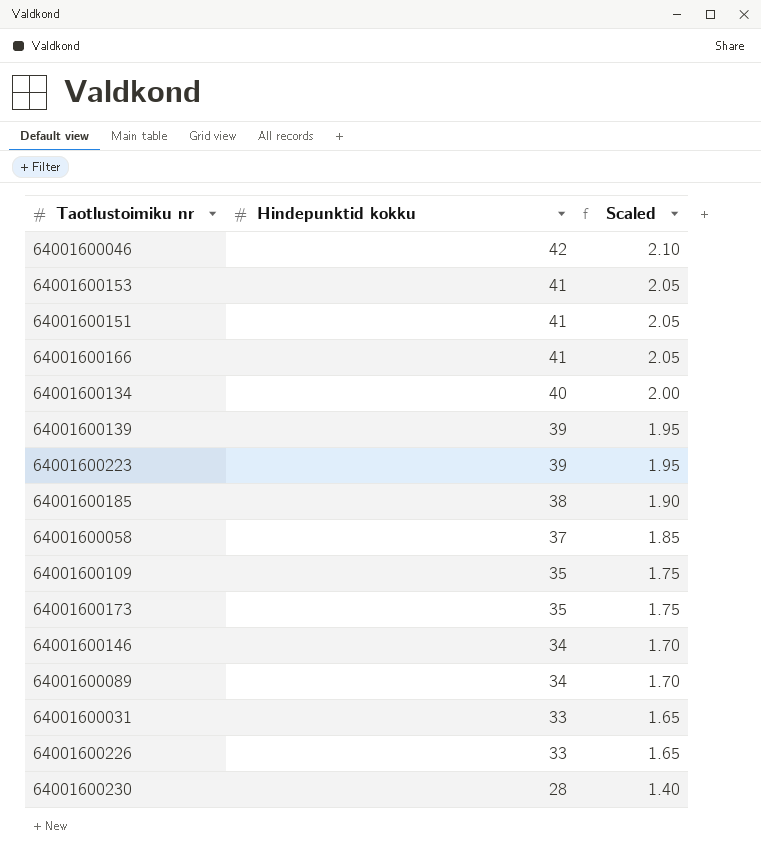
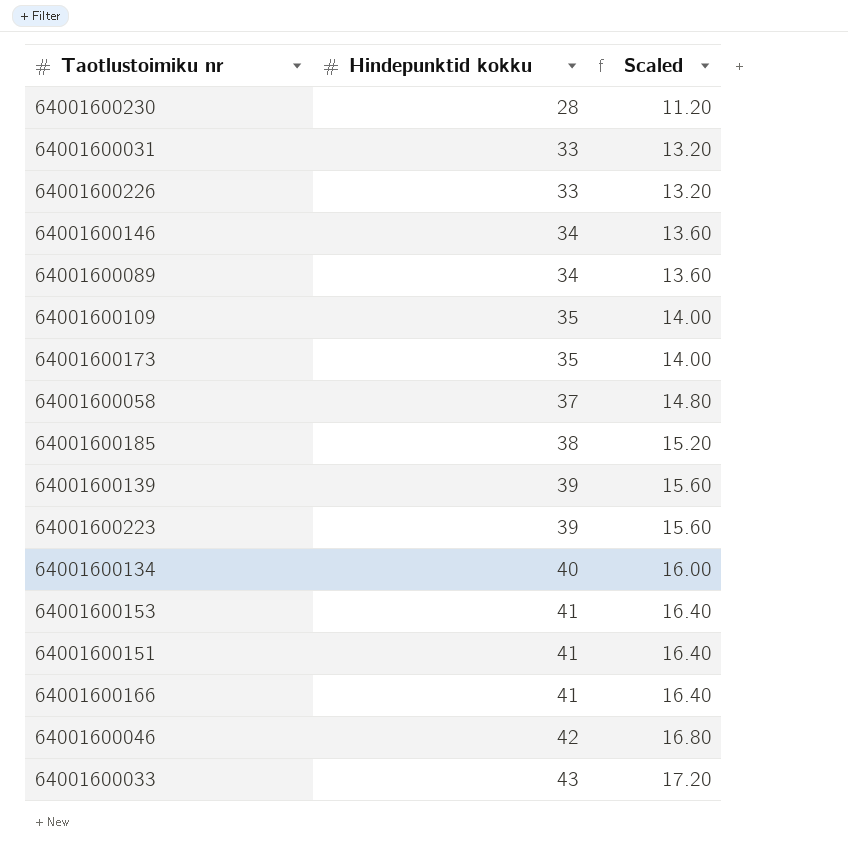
row order: Hindepunktid kokku descending -> Hindepunktid kokku ascending
column Scaled | formula: [Hindepunktid kokku] * 0.05 -> [Hindepunktid kokku] * 0.4
row 64001600033: none -> 43 | 17.20

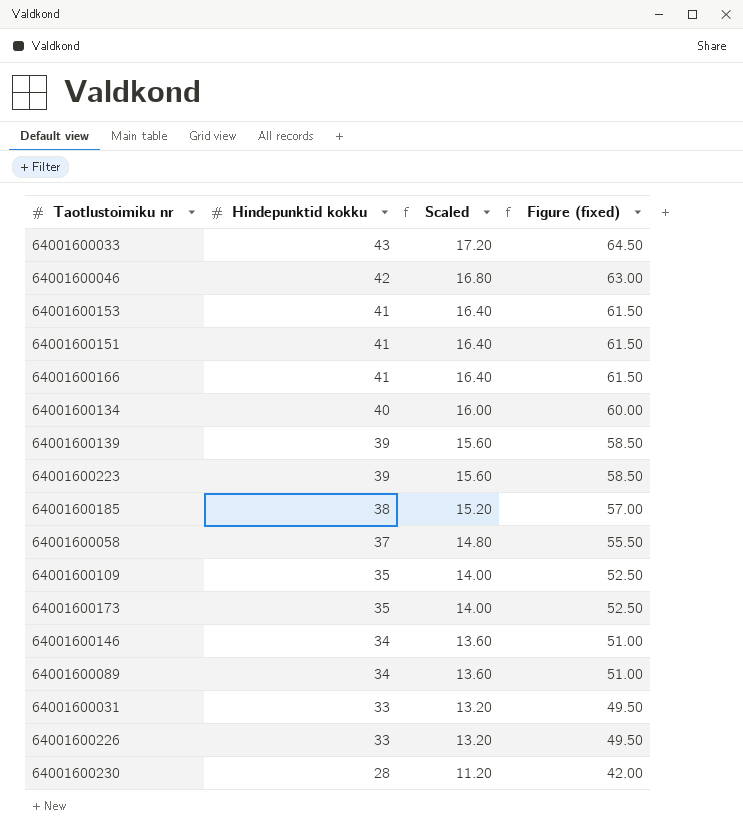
row order: Hindepunktid kokku ascending -> Hindepunktid kokku descending
column Figure (fixed) | formula: none -> [Hindepunktid kokku] * 1.5

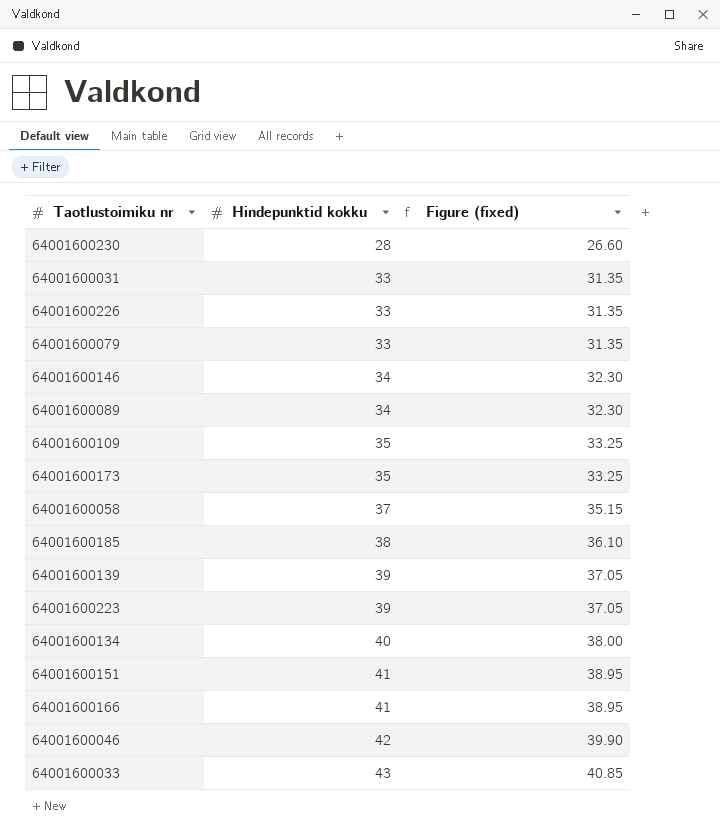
row order: Hindepunktid kokku descending -> Hindepunktid kokku ascending
column Scaled | formula: [Hindepunktid kokku] * 0.4 -> none
column Figure (fixed) | formula: [Hindepunktid kokku] * 1.5 -> [Hindepunktid kokku] * 0.95
row 64001600153: 41 | 16.40 | 61.50 -> none
row 64001600079: none -> 33 | 31.35

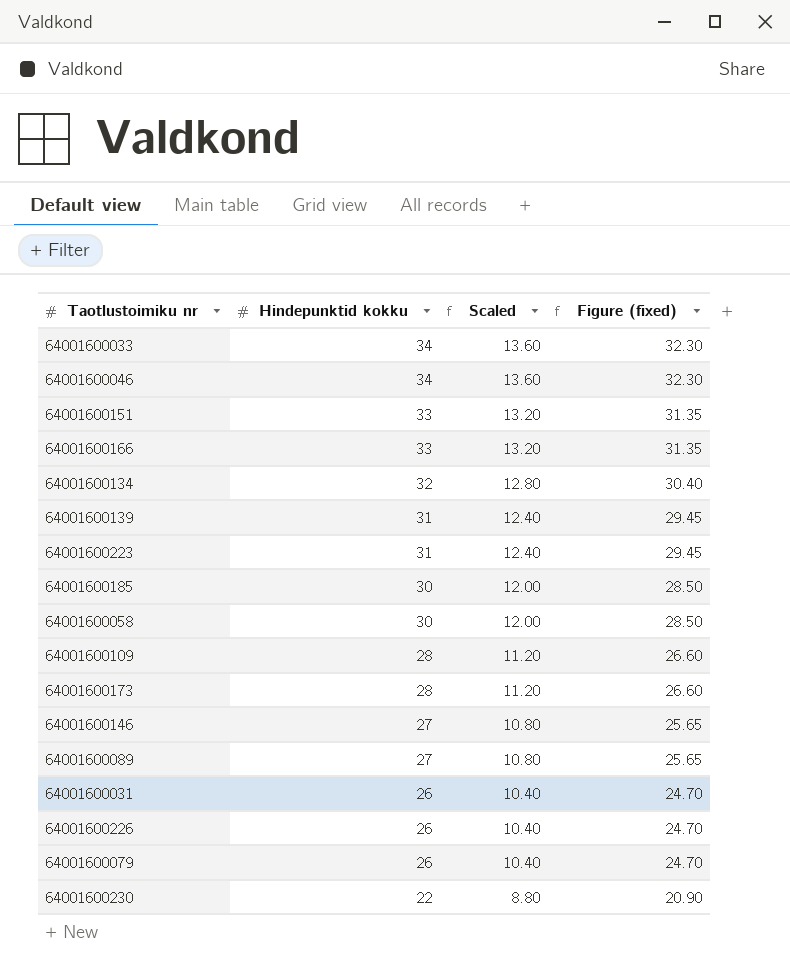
row order: Hindepunktid kokku ascending -> Hindepunktid kokku descending
column Scaled | formula: none -> [Hindepunktid kokku] * 0.4
64001600033 | Hindepunktid kokku: 43 -> 34
64001600033 | Figure (fixed): 40.85 -> 32.30
64001600046 | Hindepunktid kokku: 42 -> 34
64001600046 | Figure (fixed): 39.90 -> 32.30
64001600151 | Hindepunktid kokku: 41 -> 33
64001600151 | Figure (fixed): 38.95 -> 31.35
64001600166 | Hindepunktid kokku: 41 -> 33
64001600166 | Figure (fixed): 38.95 -> 31.35
64001600134 | Hindepunktid kokku: 40 -> 32
64001600134 | Figure (fixed): 38.00 -> 30.40
64001600139 | Hindepunktid kokku: 39 -> 31
64001600139 | Figure (fixed): 37.05 -> 29.45
64001600223 | Hindepunktid kokku: 39 -> 31
64001600223 | Figure (fixed): 37.05 -> 29.45
64001600185 | Hindepunktid kokku: 38 -> 30
64001600185 | Figure (fixed): 36.10 -> 28.50
64001600058 | Hindepunktid kokku: 37 -> 30
64001600058 | Figure (fixed): 35.15 -> 28.50
64001600109 | Hindepunktid kokku: 35 -> 28
64001600109 | Figure (fixed): 33.25 -> 26.60
64001600173 | Hindepunktid kokku: 35 -> 28
64001600173 | Figure (fixed): 33.25 -> 26.60
64001600146 | Hindepunktid kokku: 34 -> 27
64001600146 | Figure (fixed): 32.30 -> 25.65
64001600089 | Hindepunktid kokku: 34 -> 27
64001600089 | Figure (fixed): 32.30 -> 25.65
64001600031 | Hindepunktid kokku: 33 -> 26
64001600031 | Figure (fixed): 31.35 -> 24.70
64001600226 | Hindepunktid kokku: 33 -> 26
64001600226 | Figure (fixed): 31.35 -> 24.70
64001600079 | Hindepunktid kokku: 33 -> 26
64001600079 | Figure (fixed): 31.35 -> 24.70
64001600230 | Hindepunktid kokku: 28 -> 22
64001600230 | Figure (fixed): 26.60 -> 20.90

